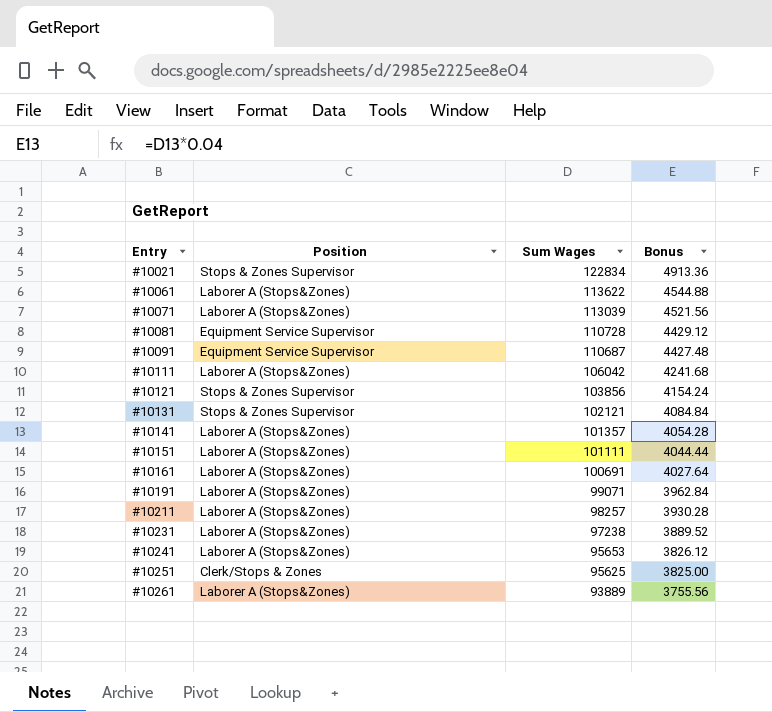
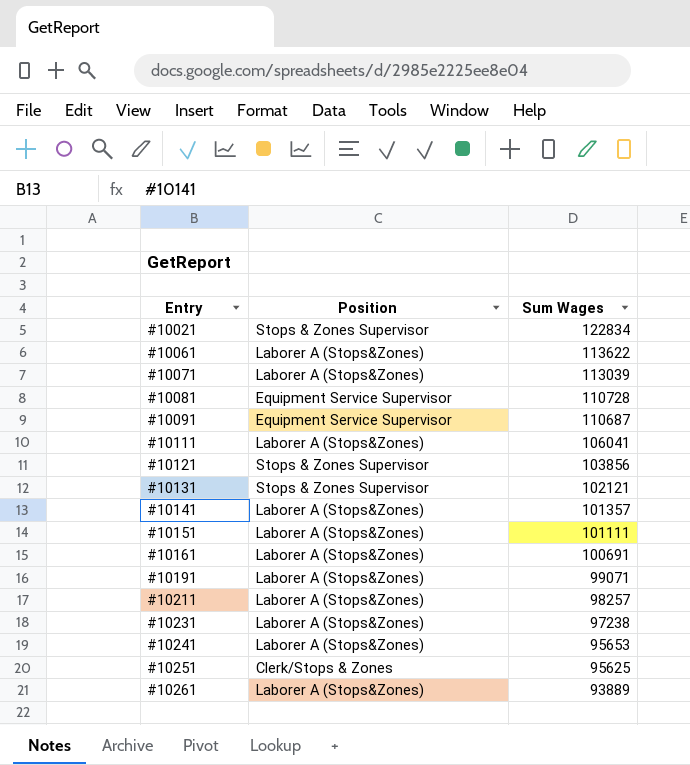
column Bonus | formula: [Sum Wages] * 0.04 -> none
#10111 | Sum Wages: 106042 -> 106041

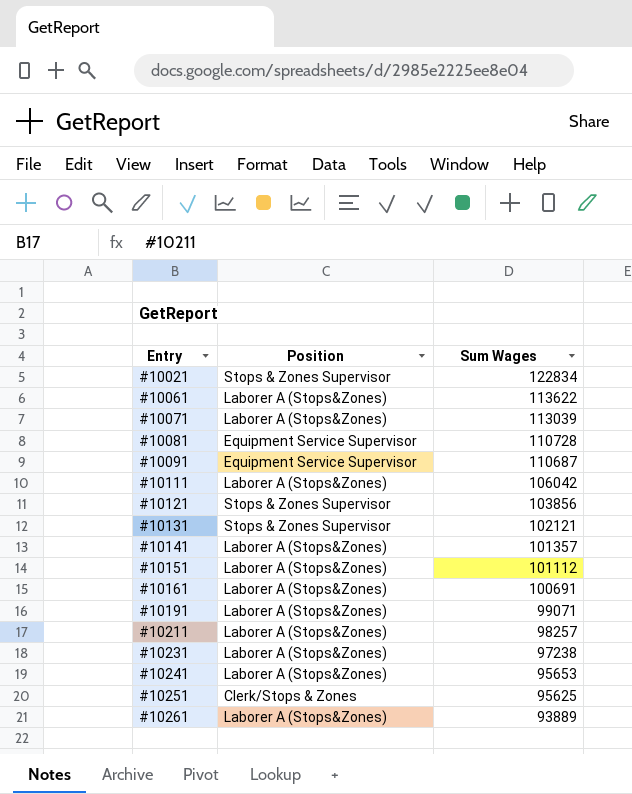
#10111 | Sum Wages: 106041 -> 106042
#10151 | Sum Wages: 101111 -> 101112

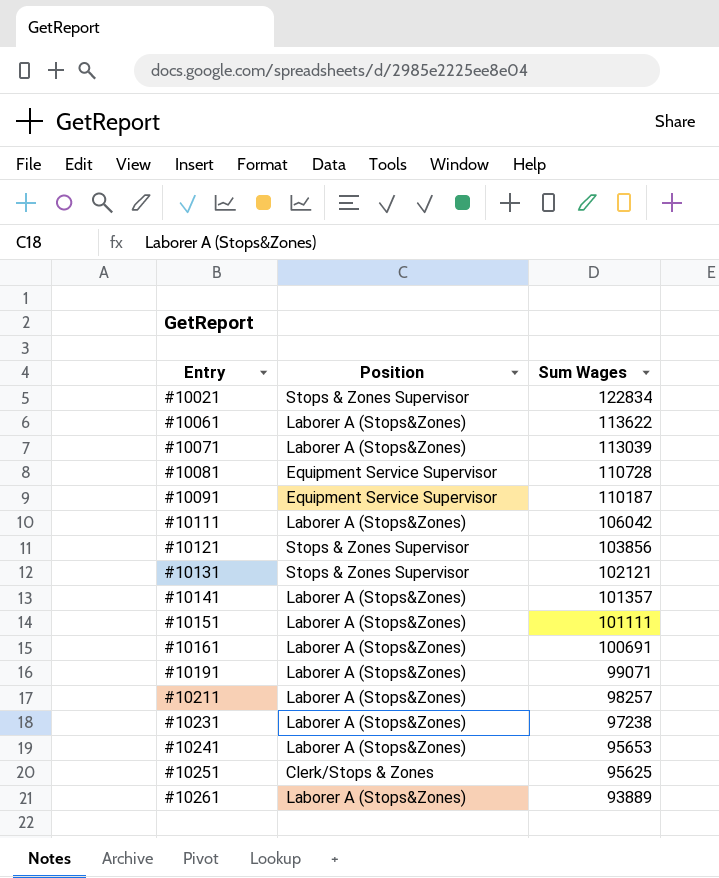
#10091 | Sum Wages: 110687 -> 110187
#10151 | Sum Wages: 101112 -> 101111

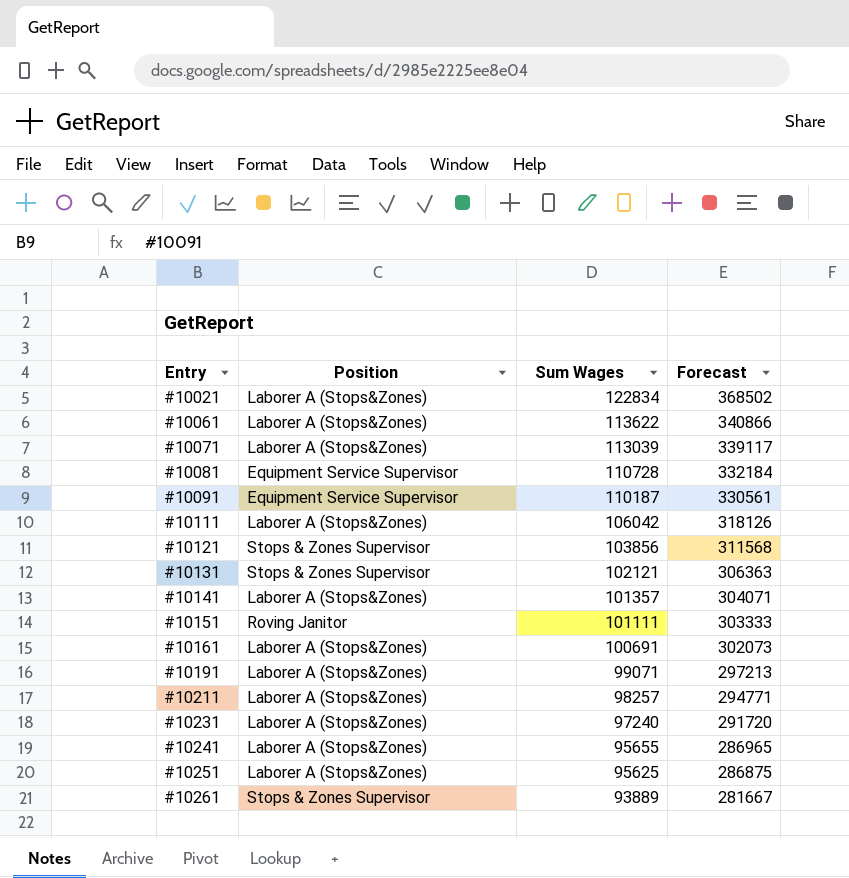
column Forecast | formula: none -> [Sum Wages] * 3
#10021 | Position: Stops & Zones Supervisor -> Laborer A (Stops&Zones)
#10151 | Position: Laborer A (Stops&Zones) -> Roving Janitor
#10231 | Sum Wages: 97238 -> 97240
#10241 | Sum Wages: 95653 -> 95655
#10251 | Position: Clerk/Stops & Zones -> Laborer A (Stops&Zones)
#10261 | Position: Laborer A (Stops&Zones) -> Stops & Zones Supervisor

